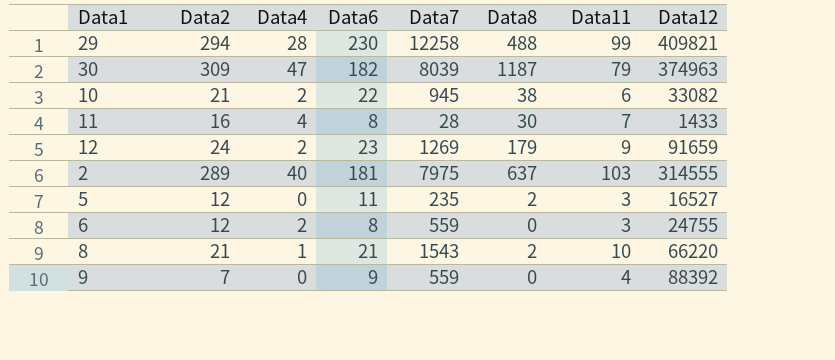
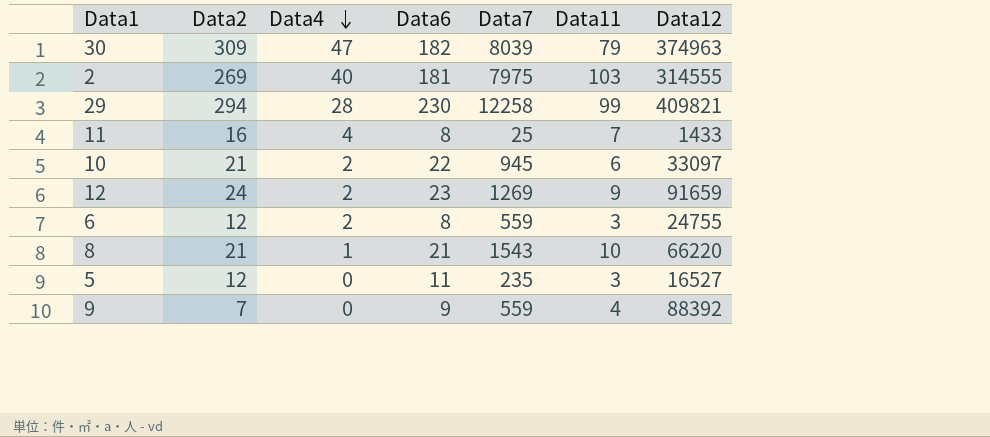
row order: none -> Data4 descending
column Data8 | position: 6 -> none
2 | Data2: 289 -> 269
11 | Data7: 28 -> 25
10 | Data12: 33082 -> 33097

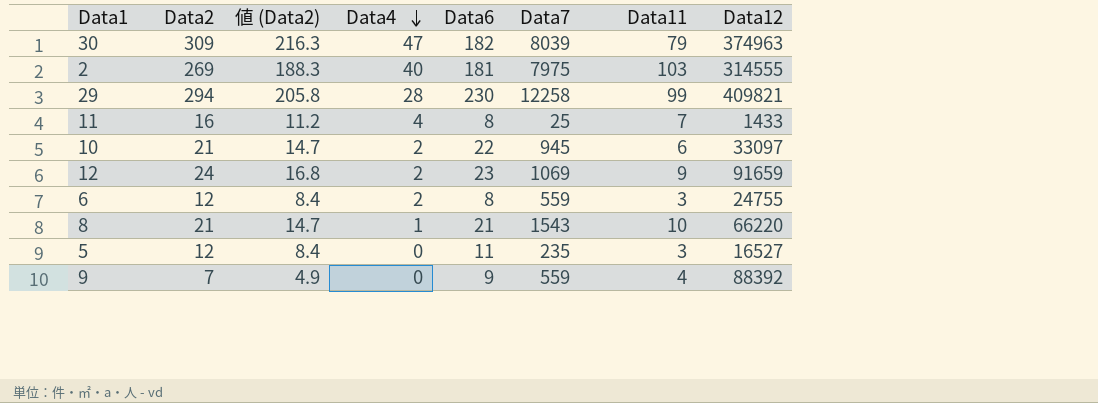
column 値 (Data2) | formula: none -> [Data2] * 0.7
12 | Data7: 1269 -> 1069

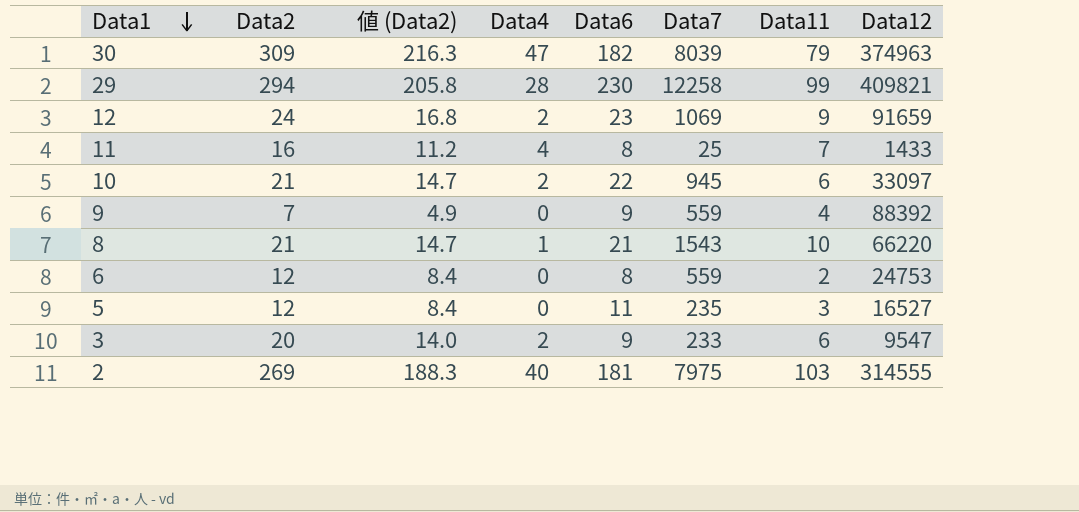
row order: Data4 descending -> Data1 descending
6 | Data4: 2 -> 0
6 | Data11: 3 -> 2
6 | Data12: 24755 -> 24753
row 3: none -> 20 | 14.0 | 2 | 9 | 233 | 6 | 9547

